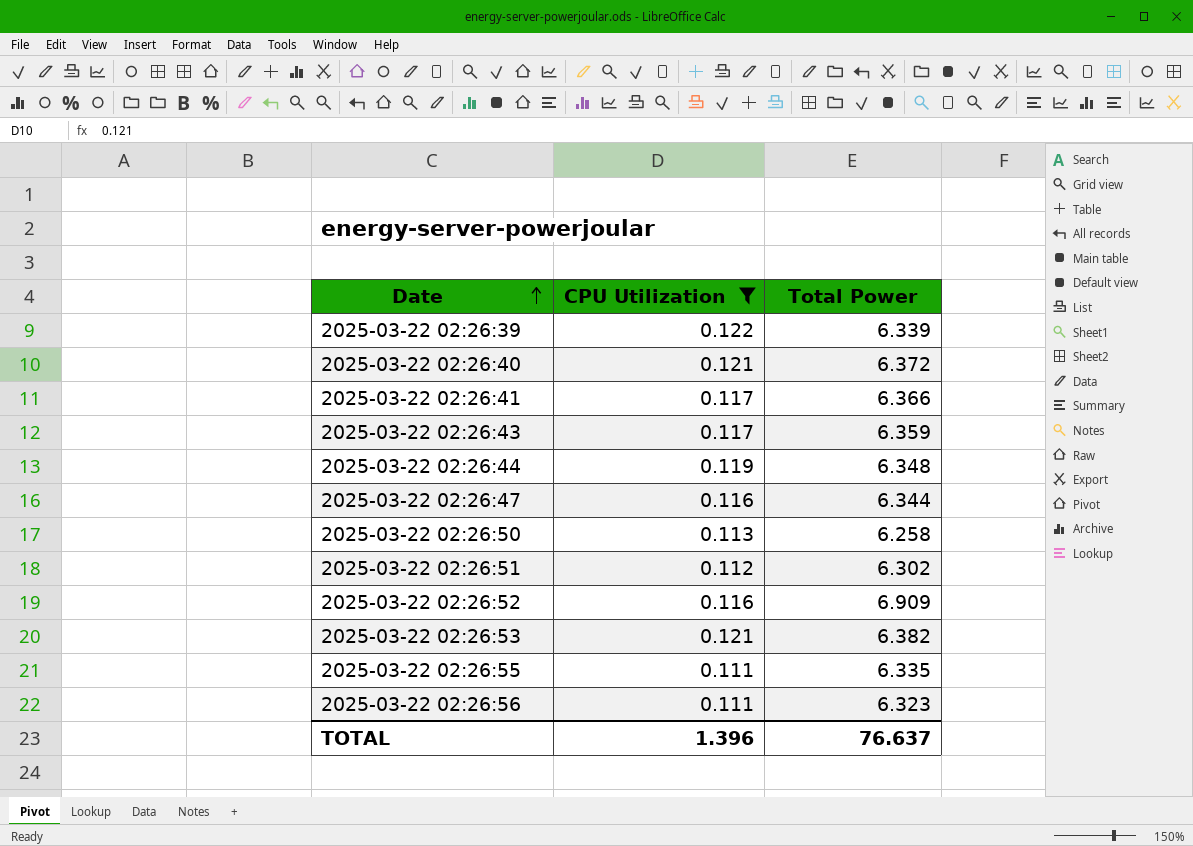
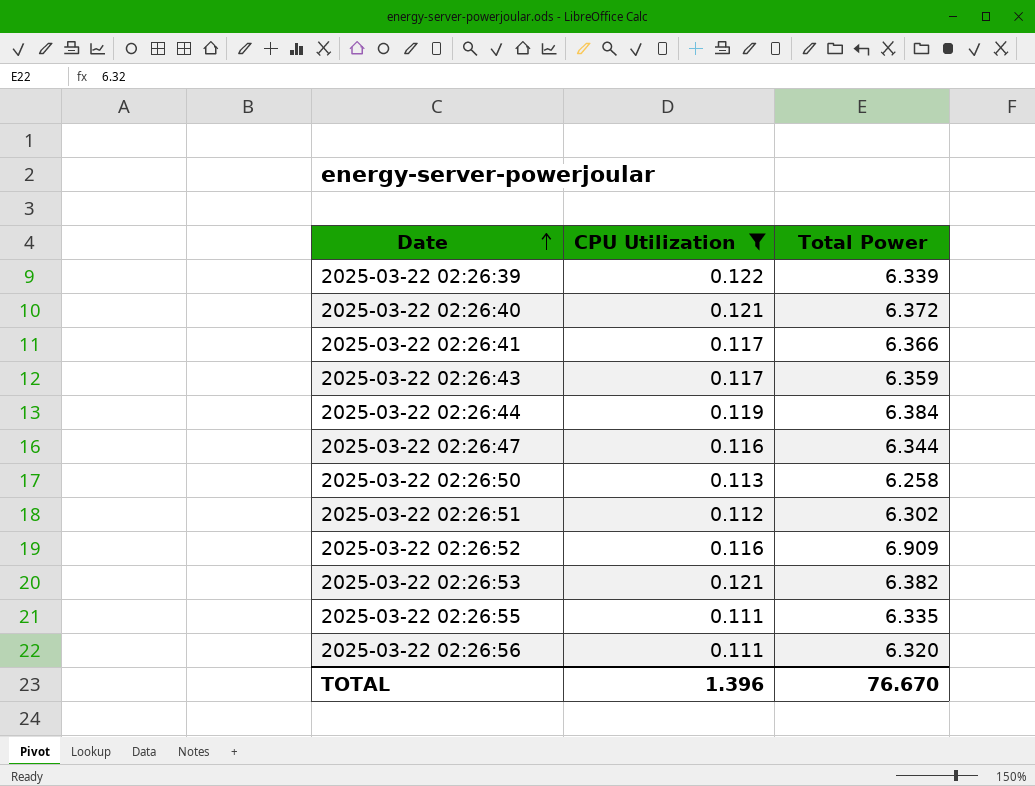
2025-03-22 02:26:44 | Total Power: 6.348 -> 6.384
2025-03-22 02:26:56 | Total Power: 6.323 -> 6.320
TOTAL | Total Power: 76.637 -> 76.670

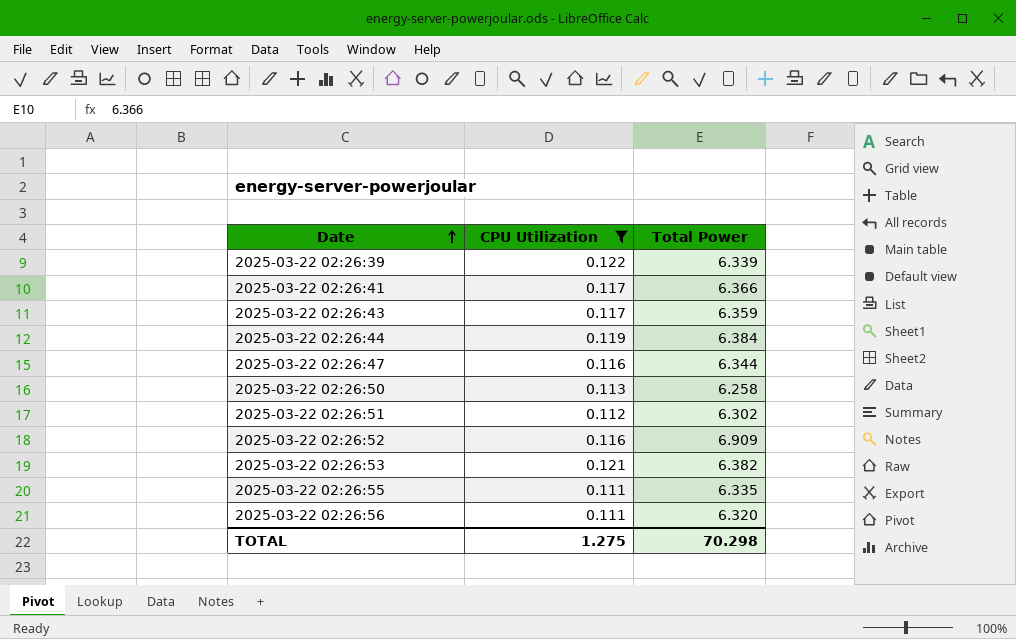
row 2025-03-22 02:26:40: 0.121 | 6.372 -> none
TOTAL | CPU Utilization: 1.396 -> 1.275
TOTAL | Total Power: 76.670 -> 70.298

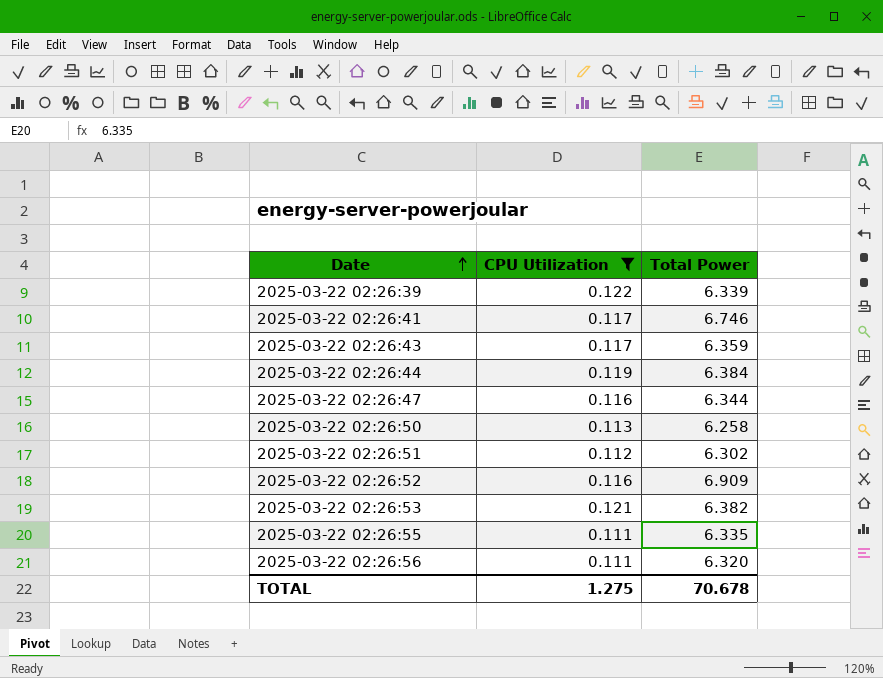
2025-03-22 02:26:41 | Total Power: 6.366 -> 6.746
TOTAL | Total Power: 70.298 -> 70.678

